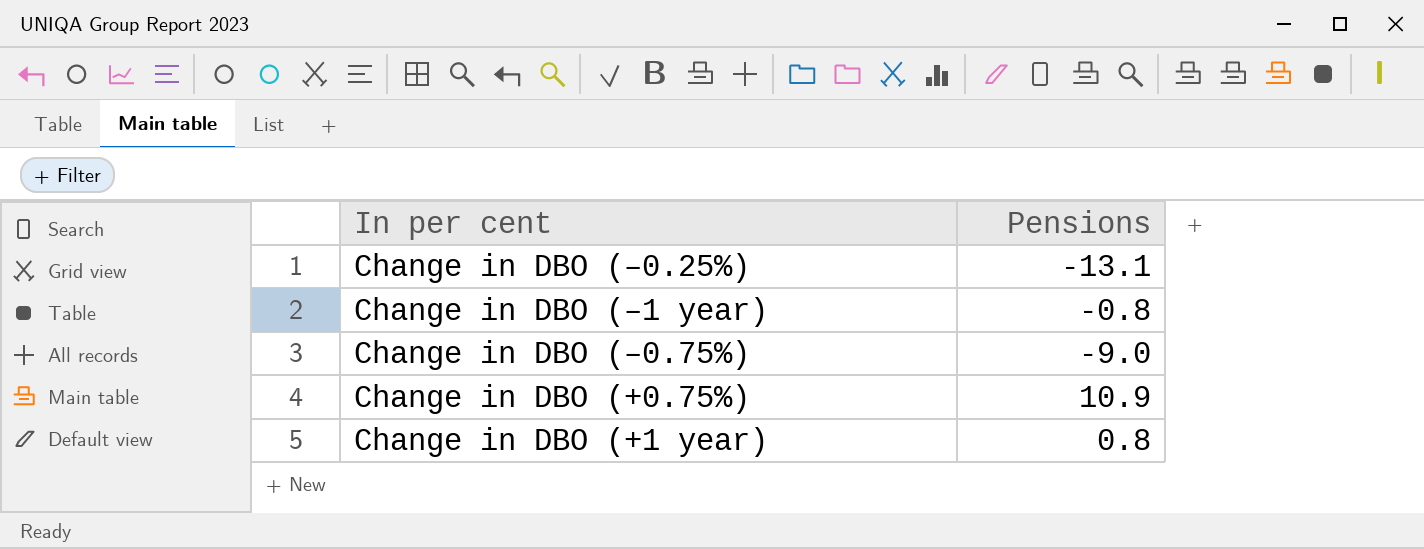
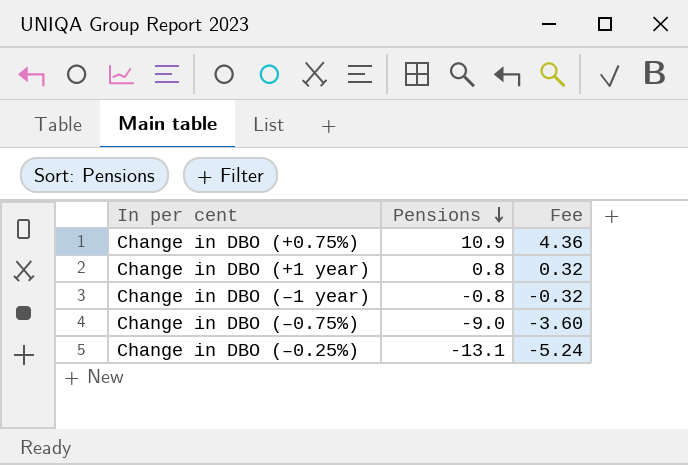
row order: none -> Pensions descending
column Fee | formula: none -> [Pensions] * 0.4

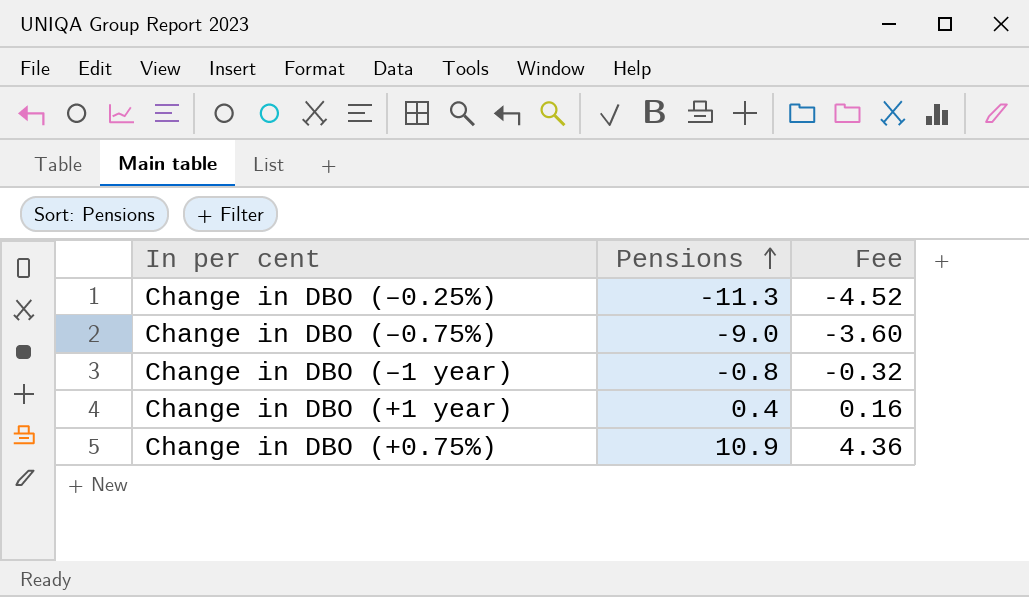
row order: Pensions descending -> Pensions ascending
Change in DBO (–0.25%) | Pensions: -13.1 -> -11.3
Change in DBO (–0.25%) | Fee: -5.24 -> -4.52
Change in DBO (+1 year) | Pensions: 0.8 -> 0.4
Change in DBO (+1 year) | Fee: 0.32 -> 0.16

